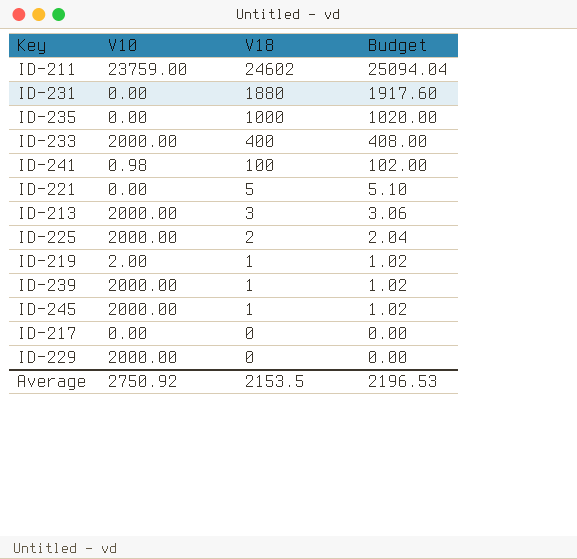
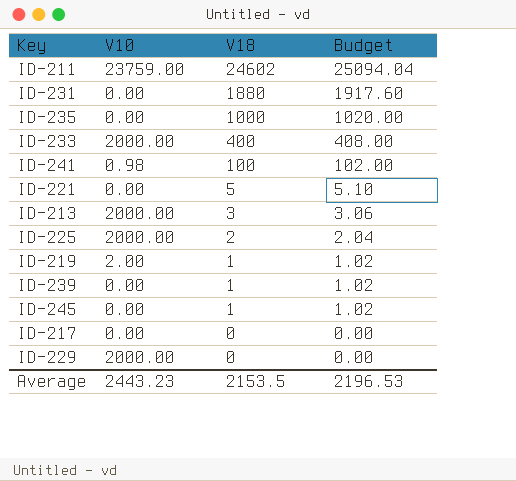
ID-239 | V10: 2000.00 -> 0.00
ID-245 | V10: 2000.00 -> 0.00
Average | V10: 2750.92 -> 2443.23

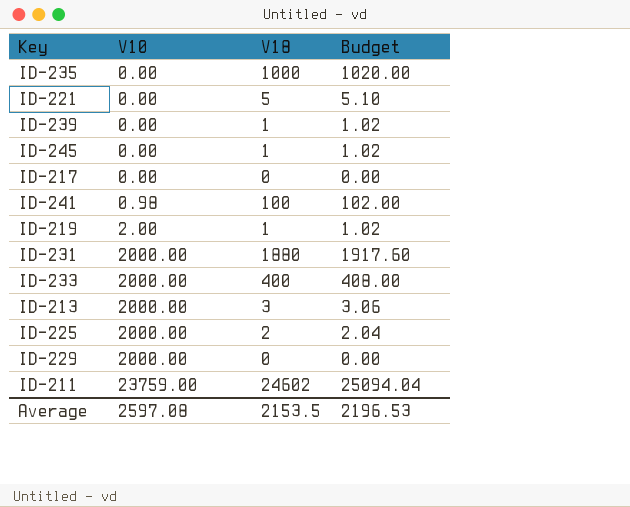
row order: V18 descending -> V10 ascending
ID-231 | V10: 0.00 -> 2000.00
Average | V10: 2443.23 -> 2597.08

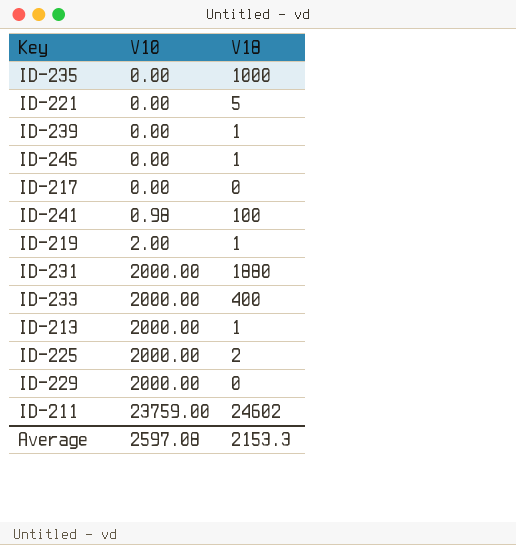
column Budget | formula: [V18] * 1.02 -> none
ID-213 | V18: 3 -> 1
Average | V18: 2153.5 -> 2153.3

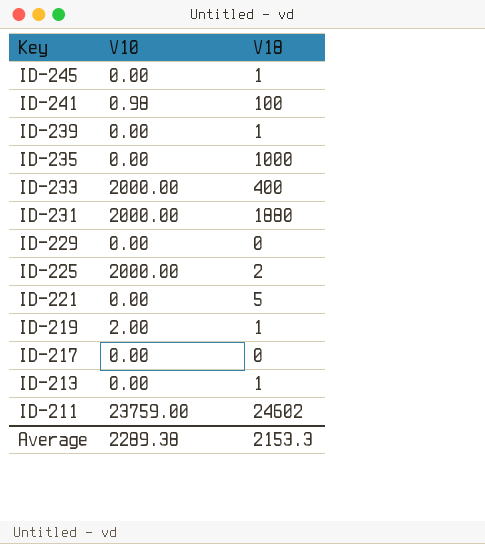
row order: V10 ascending -> Key descending
ID-229 | V10: 2000.00 -> 0.00
ID-213 | V10: 2000.00 -> 0.00
Average | V10: 2597.08 -> 2289.38

